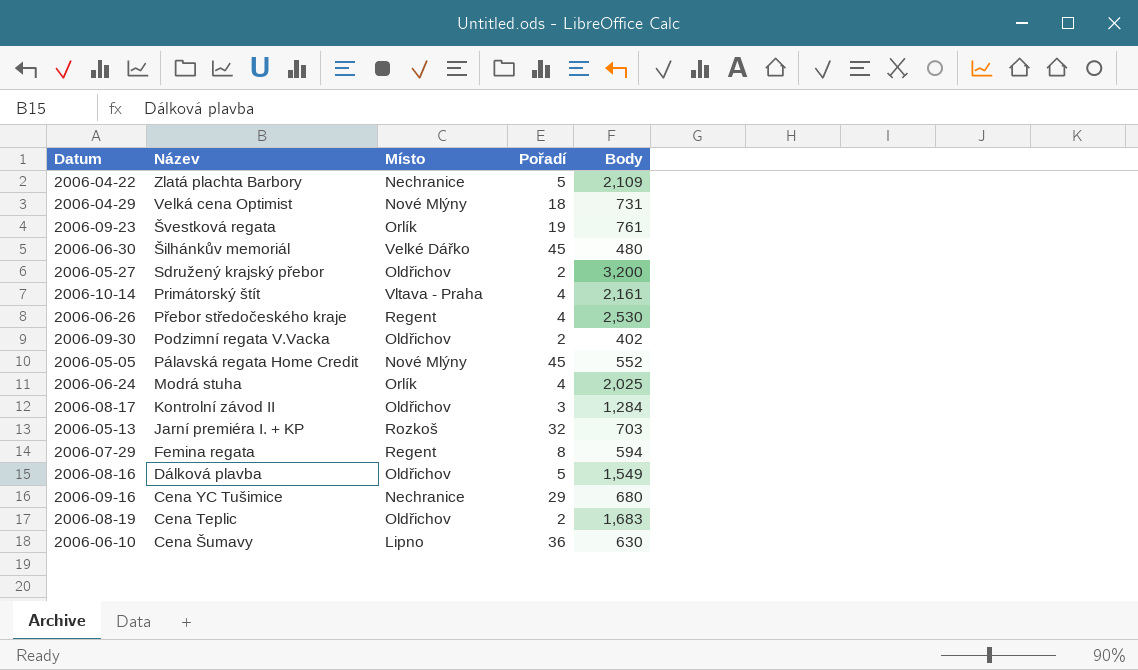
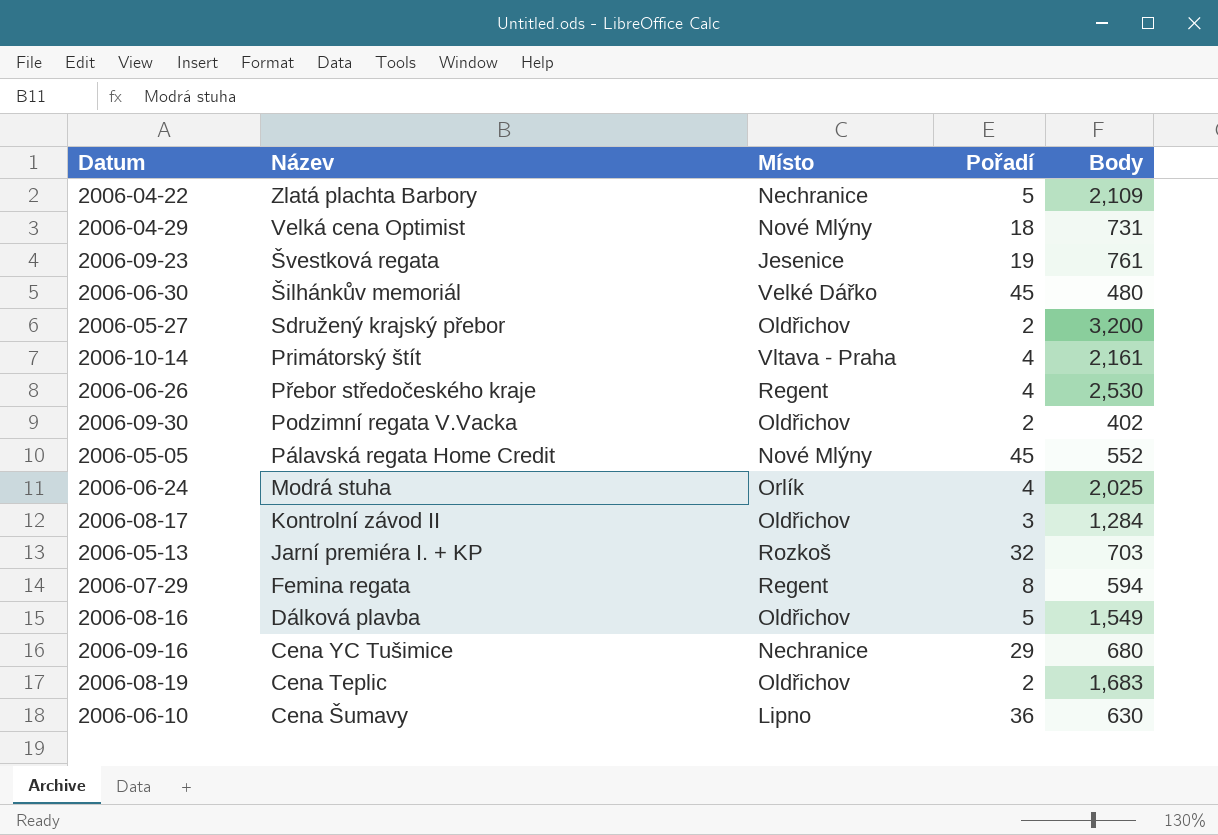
2006-09-23 | Místo: Orlík -> Jesenice

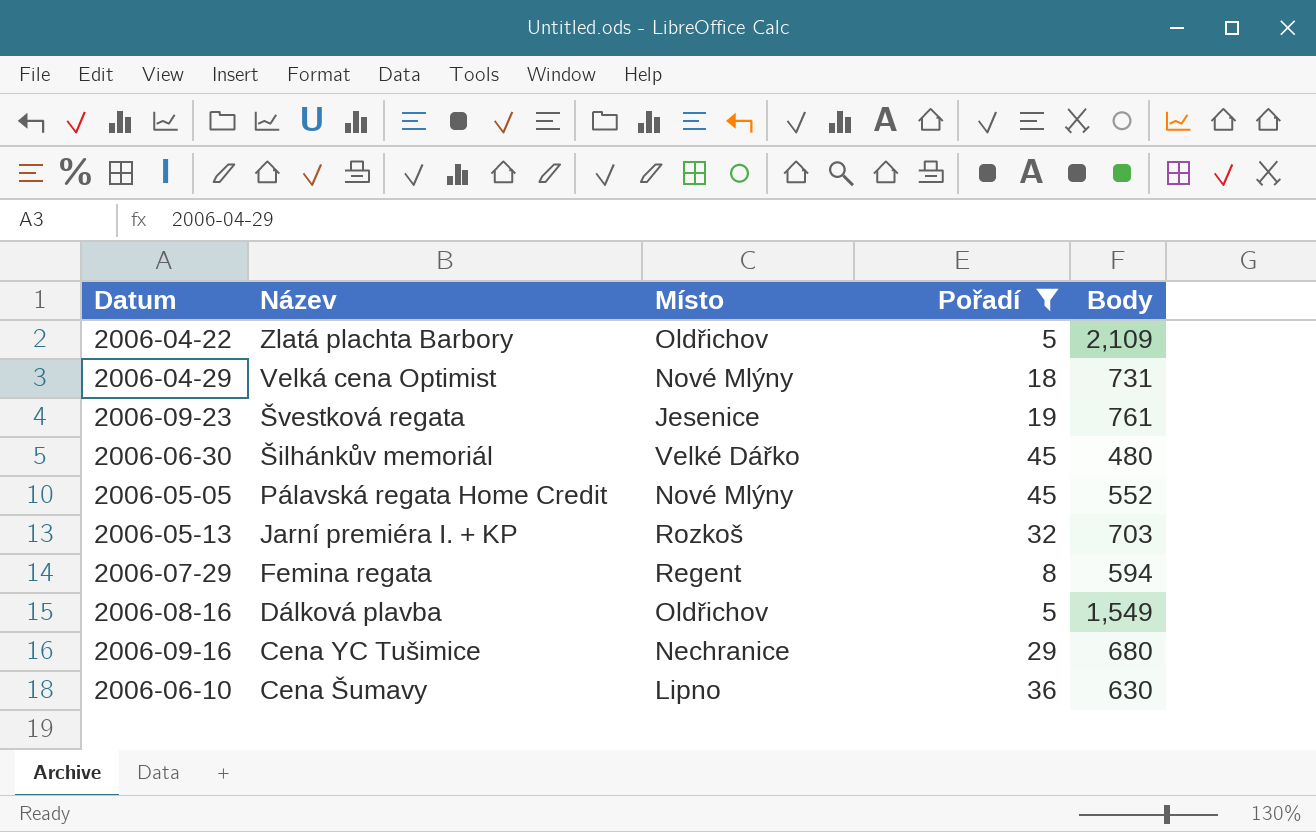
filter: none -> Pořadí >= 5
2006-04-22 | Místo: Nechranice -> Oldřichov

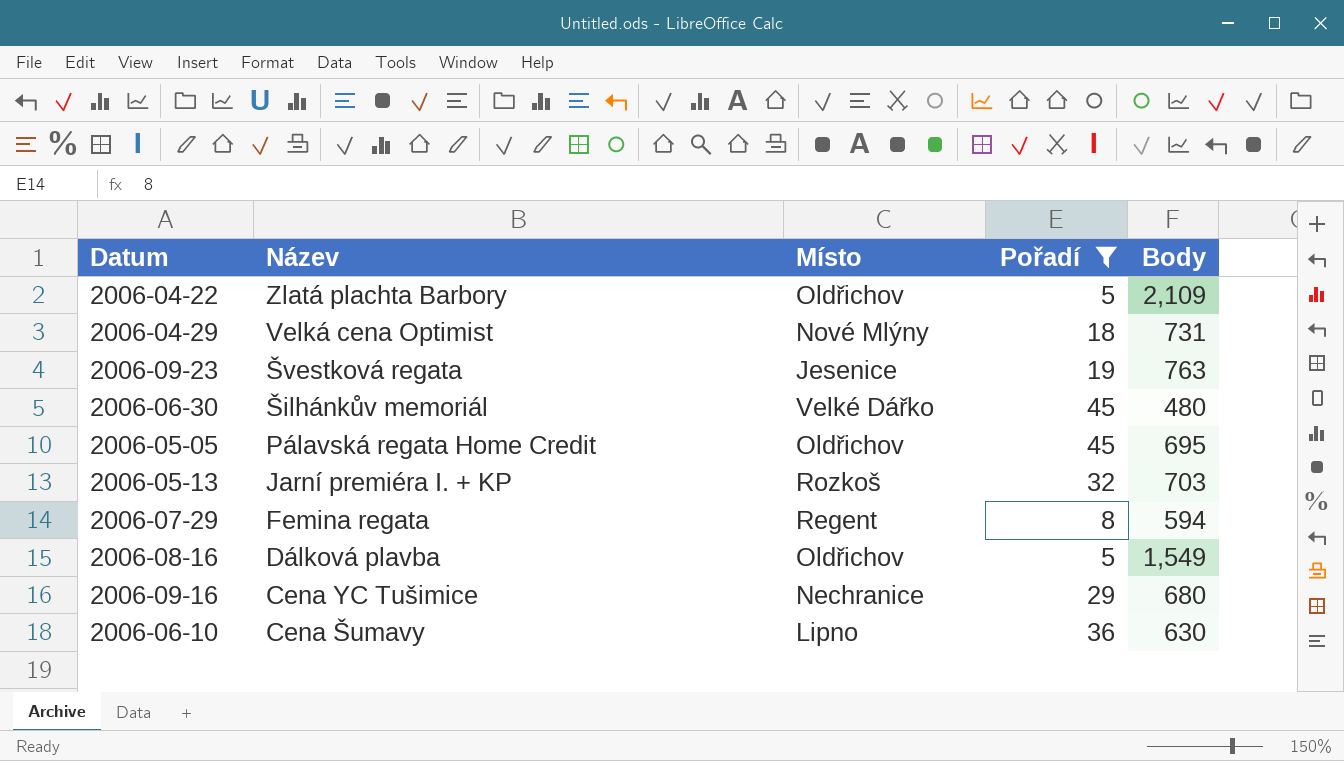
2006-09-23 | Body: 761 -> 763
2006-05-05 | Místo: Nové Mlýny -> Oldřichov
2006-05-05 | Body: 552 -> 695

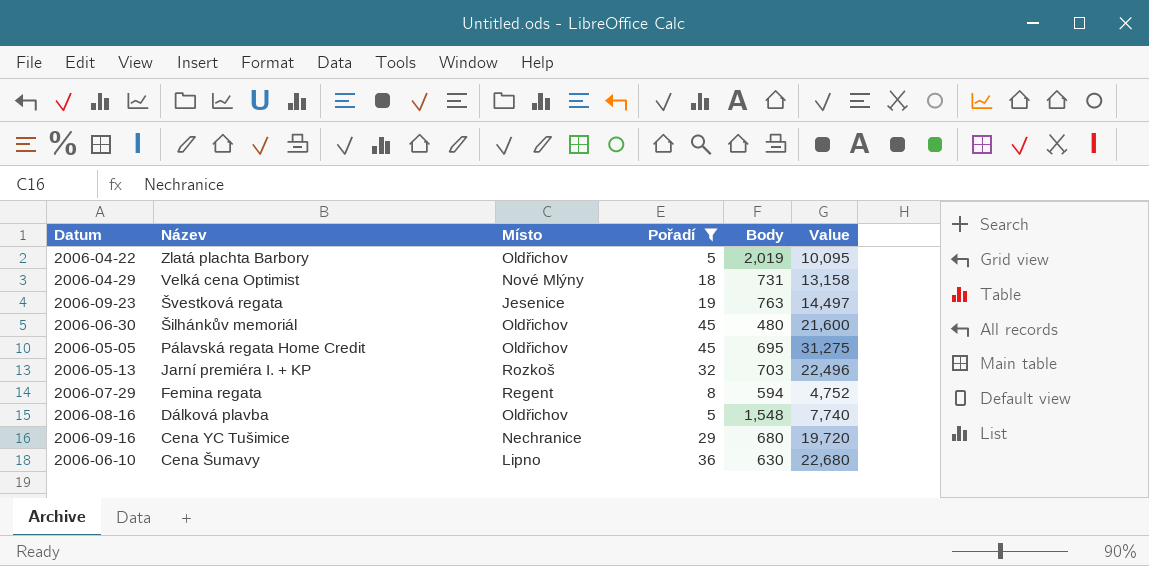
column Value | formula: none -> [Pořadí] * [Body]
2006-04-22 | Body: 2,109 -> 2,019
2006-06-30 | Místo: Velké Dářko -> Oldřichov
2006-08-16 | Body: 1,549 -> 1,548

